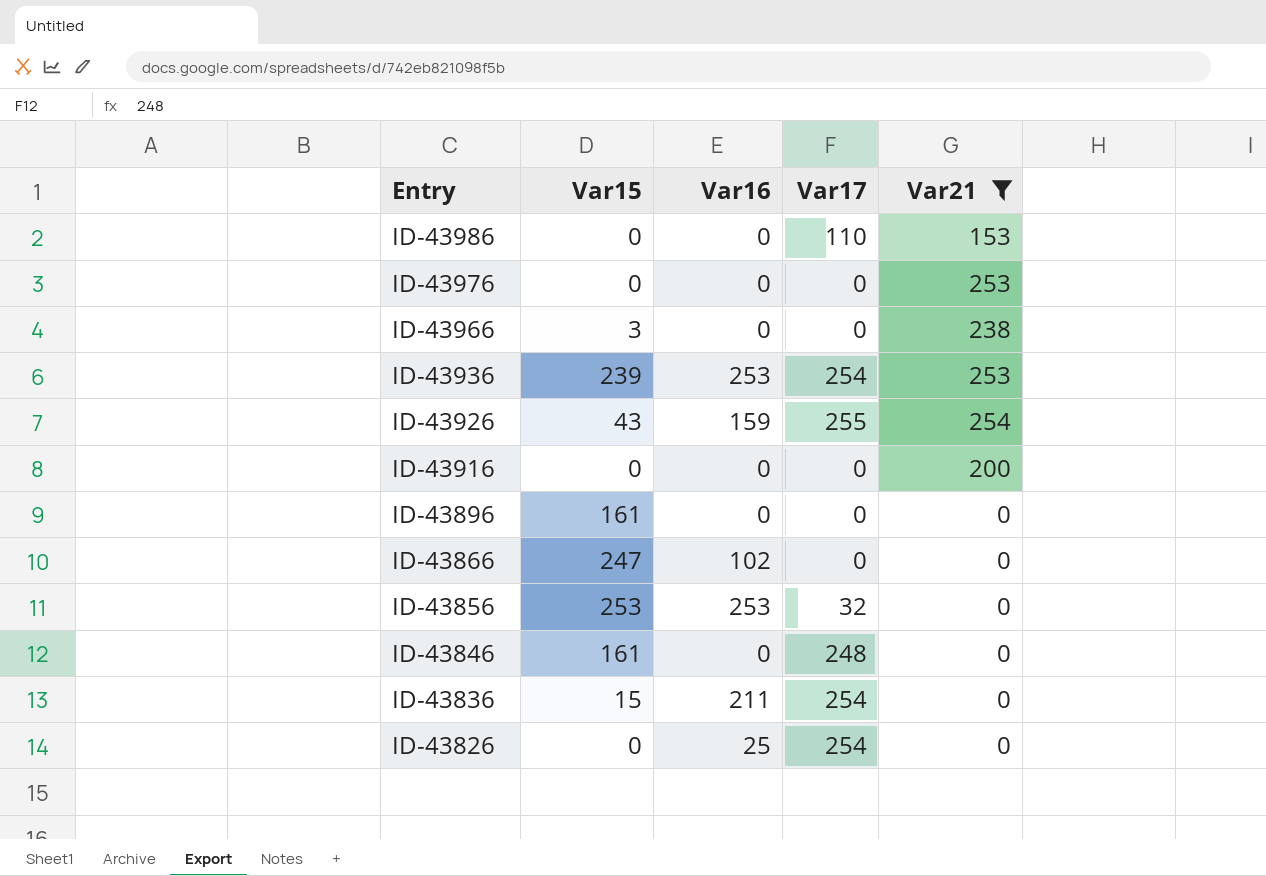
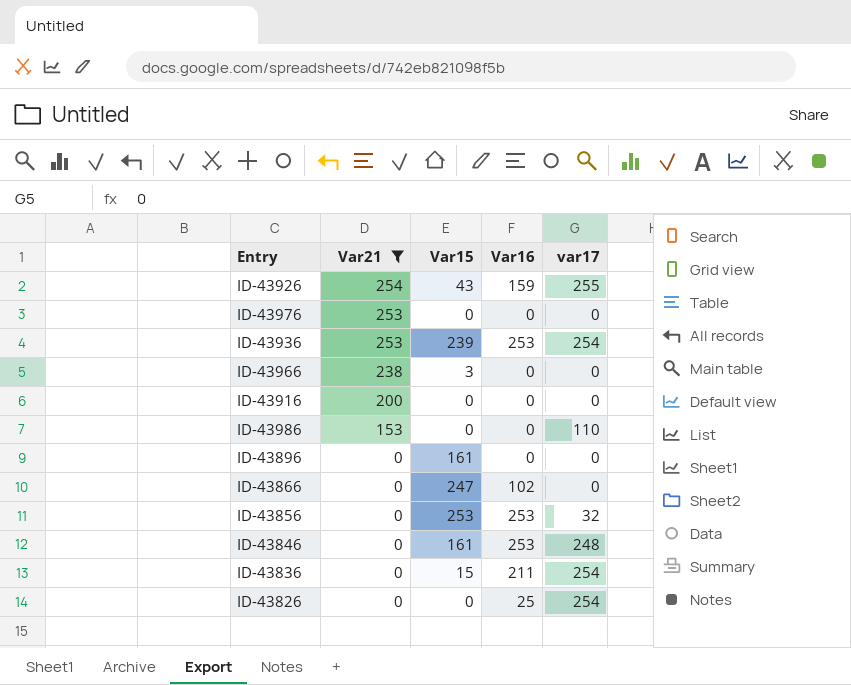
row order: Entry descending -> Var21 descending
column Var21 | position: 5 -> 2
column name: Var17 -> var17
ID-43846 | Var16: 0 -> 253

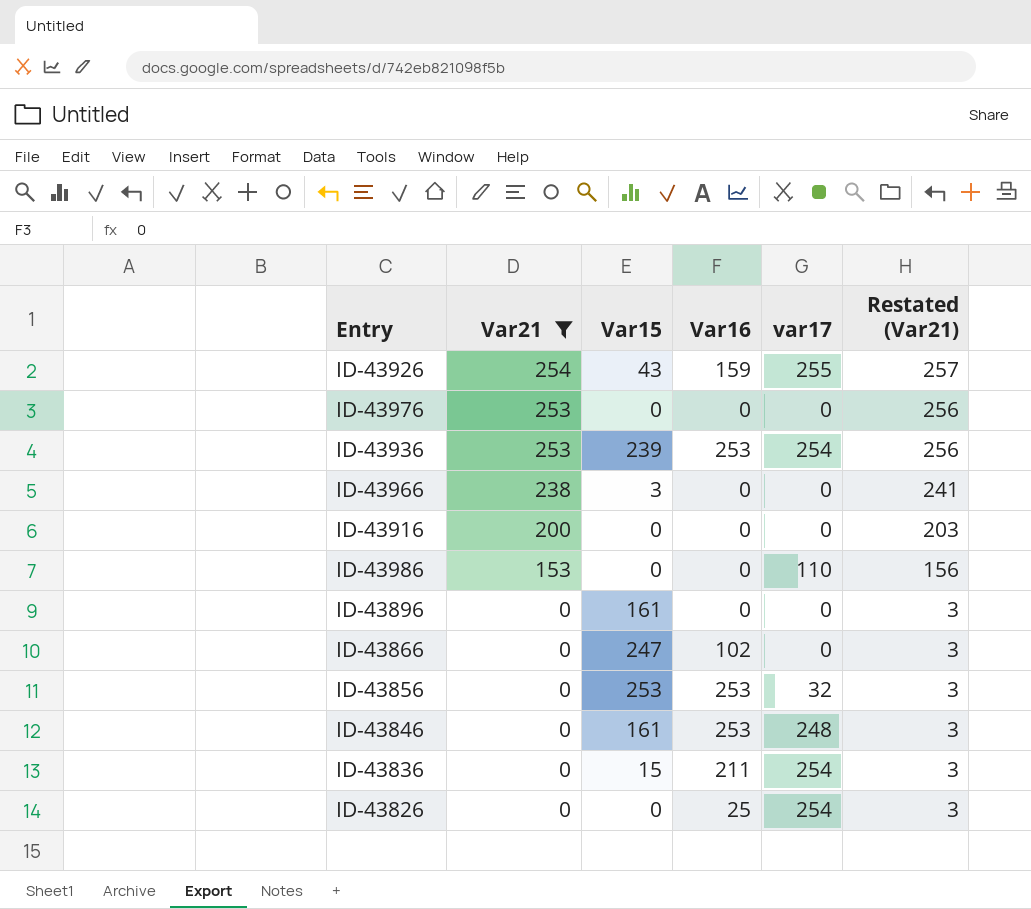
column Restated (Var21) | formula: none -> [Var21] + 3

